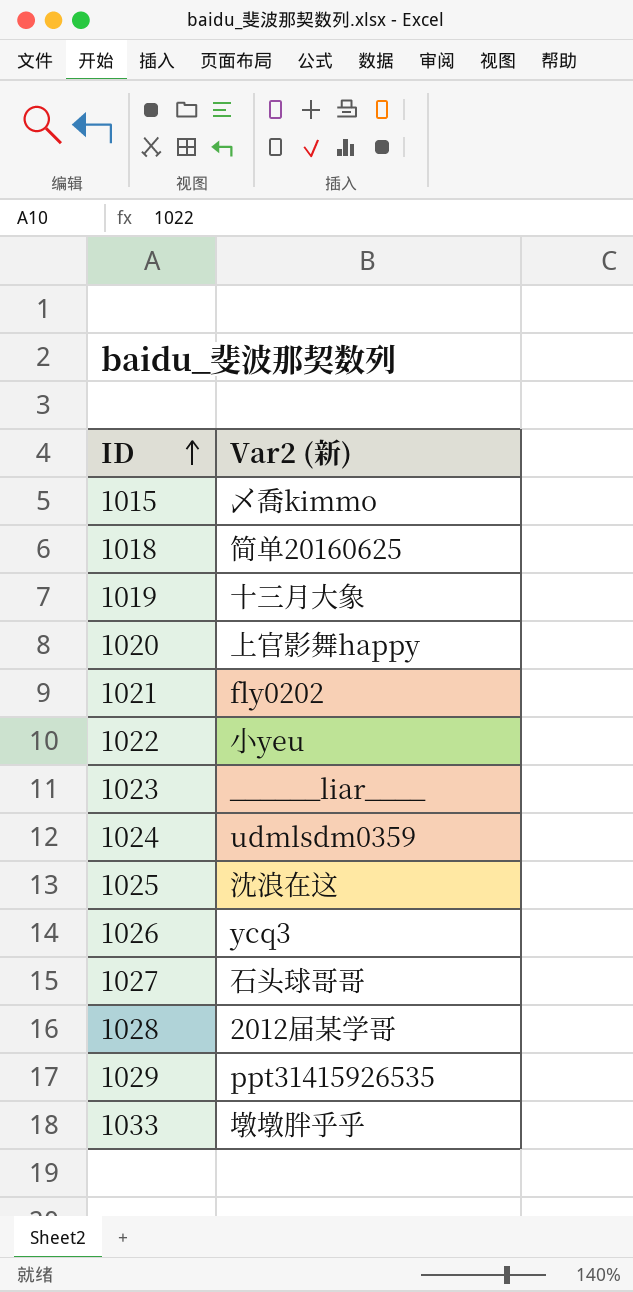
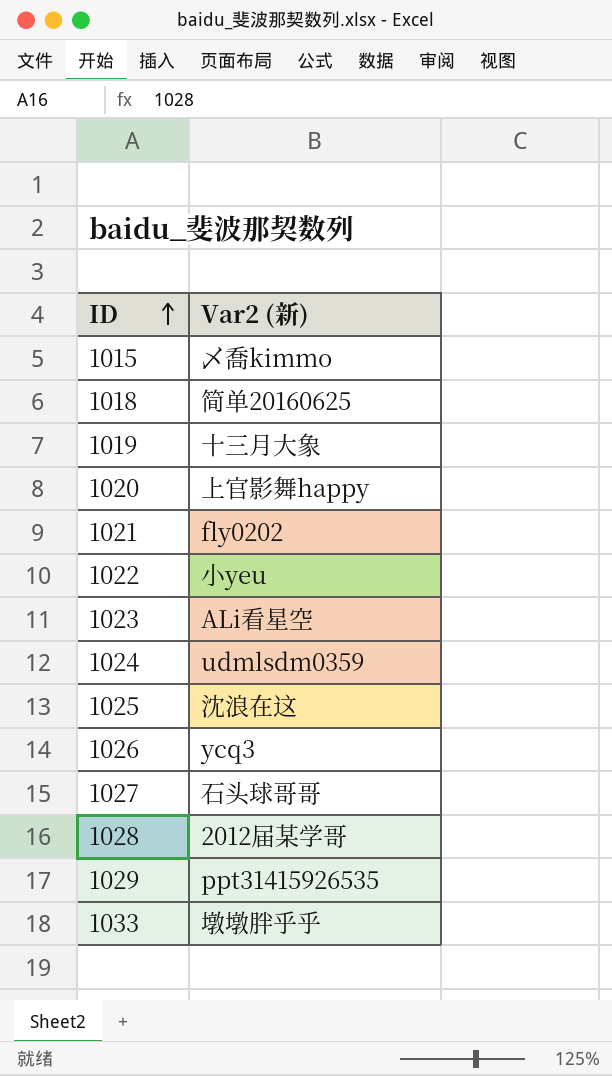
1023 | Var2 (新): ______liar____ -> ALi看星空

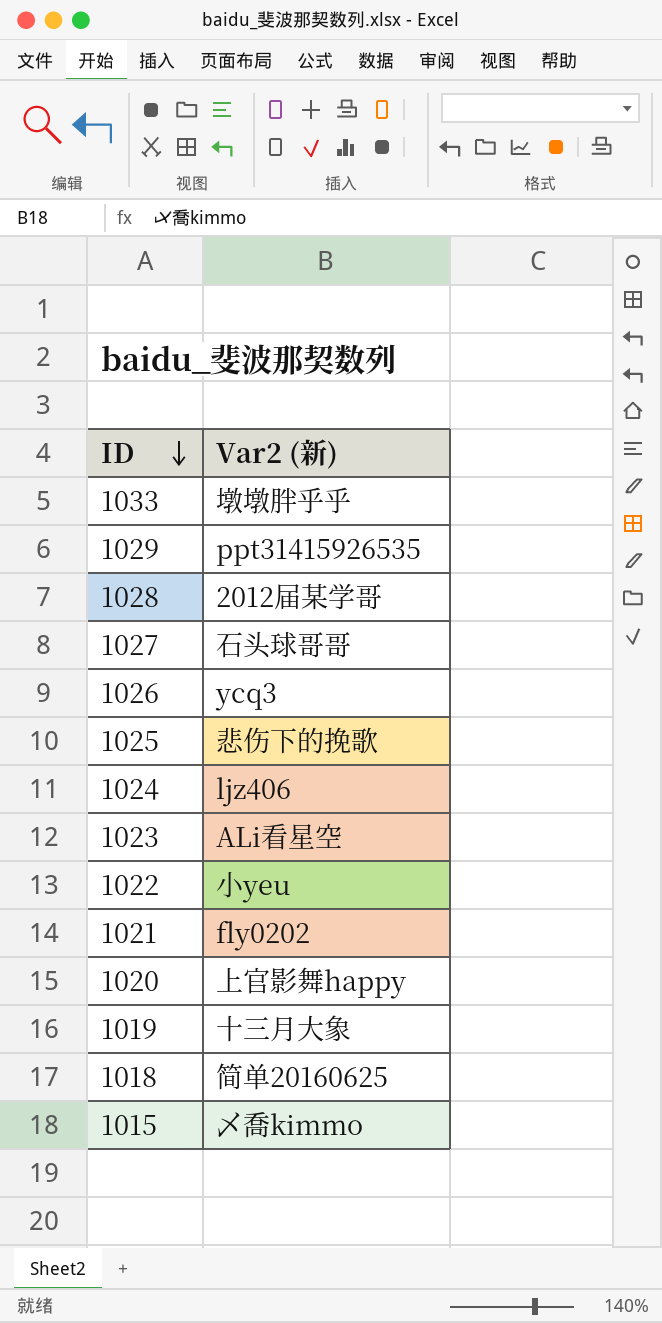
row order: ID ascending -> ID descending
1025 | Var2 (新): 沈浪在这 -> 悲伤下的挽歌
1024 | Var2 (新): udmlsdm0359 -> ljz406

